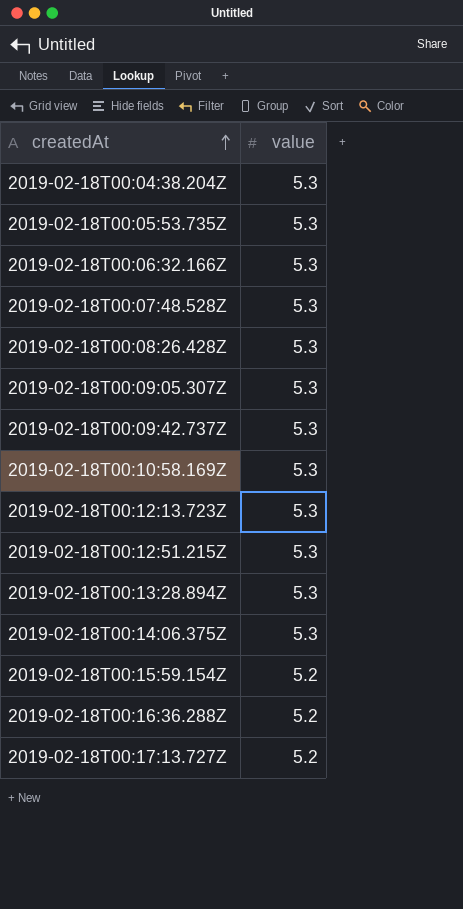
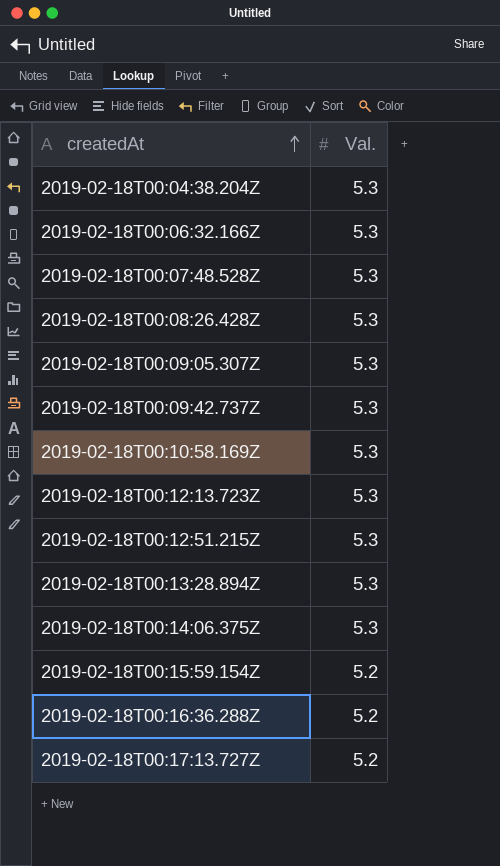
column name: value -> Val.
row 2019-02-18T00:05:53.735Z: 5.3 -> none

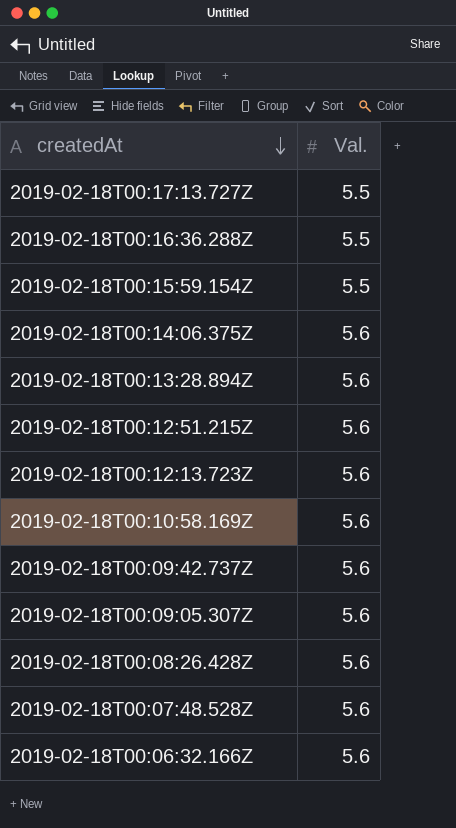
row order: createdAt ascending -> createdAt descending
row 2019-02-18T00:04:38.204Z: 5.3 -> none
2019-02-18T00:17:13.727Z | Val.: 5.2 -> 5.5
2019-02-18T00:16:36.288Z | Val.: 5.2 -> 5.5
2019-02-18T00:15:59.154Z | Val.: 5.2 -> 5.5
2019-02-18T00:14:06.375Z | Val.: 5.3 -> 5.6
2019-02-18T00:13:28.894Z | Val.: 5.3 -> 5.6
2019-02-18T00:12:51.215Z | Val.: 5.3 -> 5.6
2019-02-18T00:12:13.723Z | Val.: 5.3 -> 5.6
2019-02-18T00:10:58.169Z | Val.: 5.3 -> 5.6
2019-02-18T00:09:42.737Z | Val.: 5.3 -> 5.6
2019-02-18T00:09:05.307Z | Val.: 5.3 -> 5.6
2019-02-18T00:08:26.428Z | Val.: 5.3 -> 5.6
2019-02-18T00:07:48.528Z | Val.: 5.3 -> 5.6
2019-02-18T00:06:32.166Z | Val.: 5.3 -> 5.6

